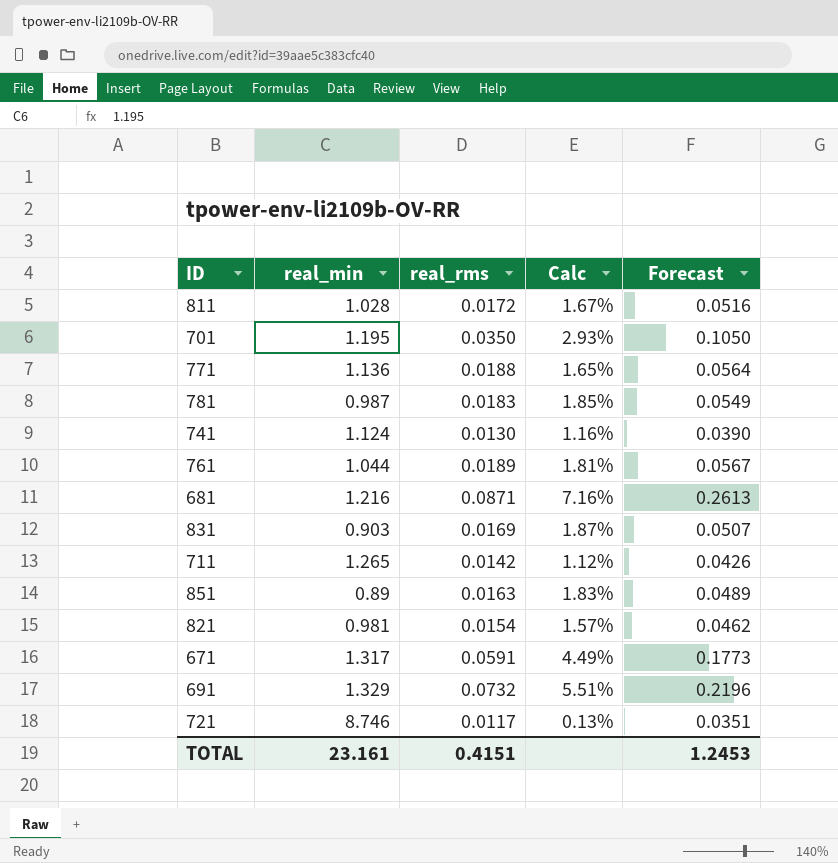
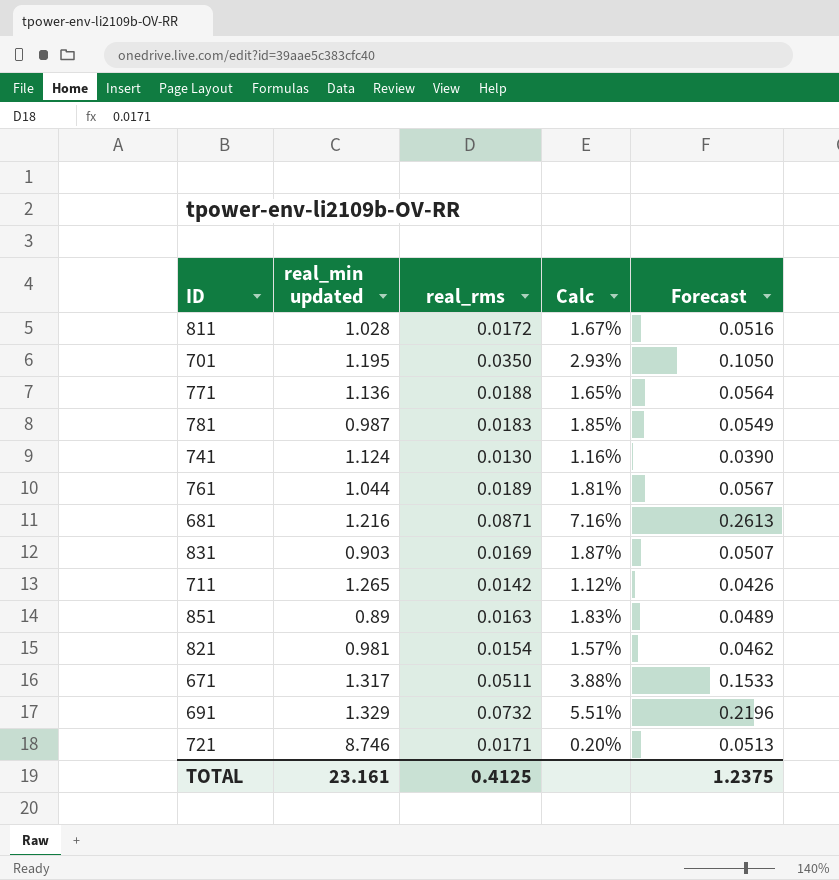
column name: real_min -> real_min updated
671 | real_rms: 0.0591 -> 0.0511
671 | Calc: 4.49% -> 3.88%
671 | Forecast: 0.1773 -> 0.1533
721 | real_rms: 0.0117 -> 0.0171
721 | Calc: 0.13% -> 0.20%
721 | Forecast: 0.0351 -> 0.0513
TOTAL | real_rms: 0.4151 -> 0.4125
TOTAL | Forecast: 1.2453 -> 1.2375

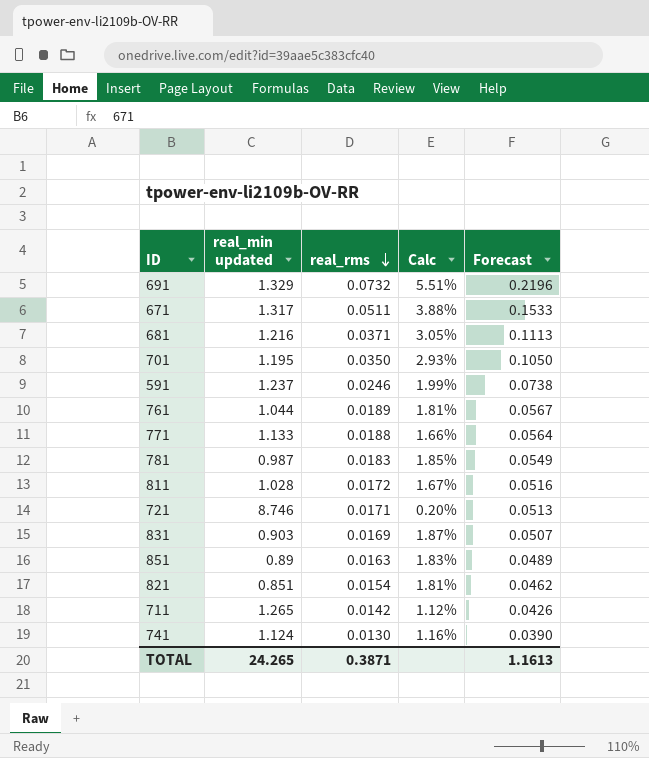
row order: none -> real_rms descending
681 | real_rms: 0.0871 -> 0.0371
681 | Calc: 7.16% -> 3.05%
681 | Forecast: 0.2613 -> 0.1113
row 591: none -> 1.237 | 0.0246 | 1.99% | 0.0738
771 | real_min updated: 1.136 -> 1.133
771 | Calc: 1.65% -> 1.66%
821 | real_min updated: 0.981 -> 0.851
821 | Calc: 1.57% -> 1.81%
TOTAL | real_min updated: 23.161 -> 24.265
TOTAL | real_rms: 0.4125 -> 0.3871
TOTAL | Forecast: 1.2375 -> 1.1613

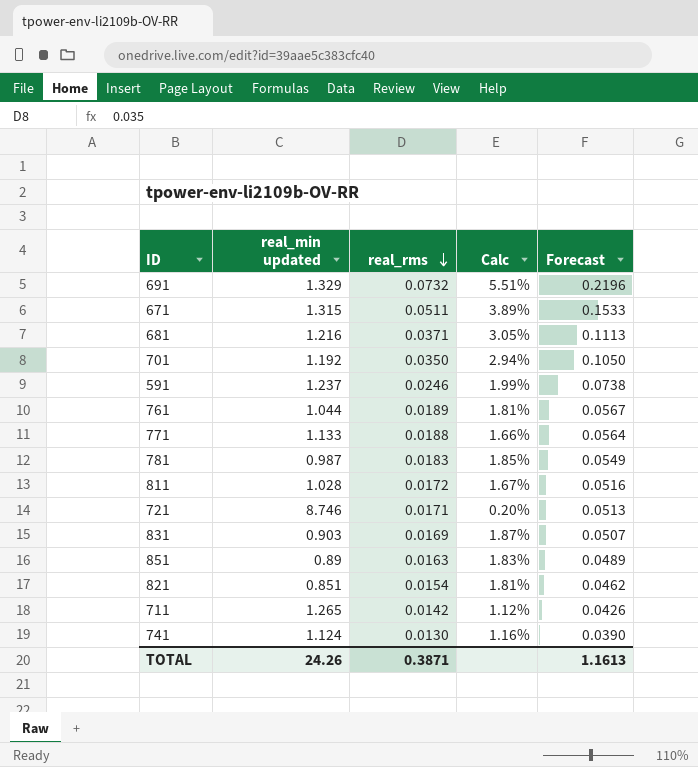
671 | real_min updated: 1.317 -> 1.315
671 | Calc: 3.88% -> 3.89%
701 | real_min updated: 1.195 -> 1.192
701 | Calc: 2.93% -> 2.94%
TOTAL | real_min updated: 24.265 -> 24.26

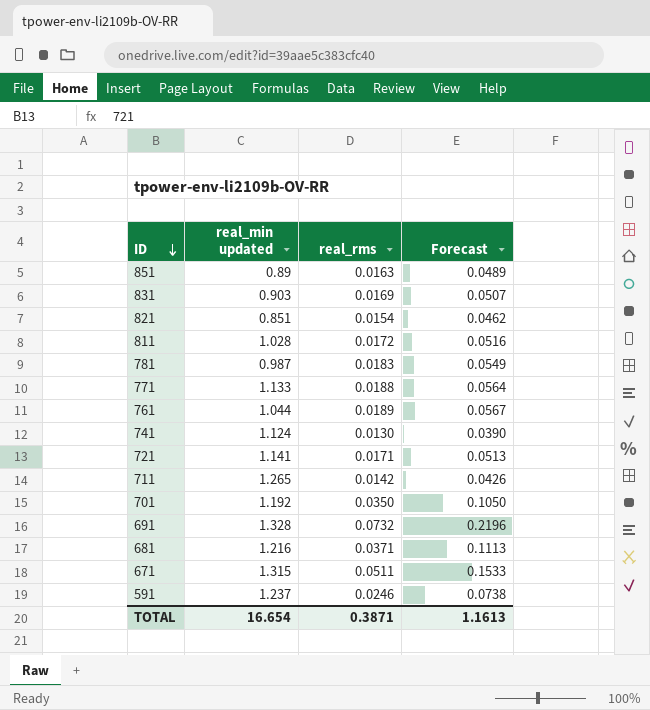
row order: real_rms descending -> ID descending
column Calc | formula: [real_rms] / [real_min updated] -> none
721 | real_min updated: 8.746 -> 1.141
691 | real_min updated: 1.329 -> 1.328
TOTAL | real_min updated: 24.26 -> 16.654

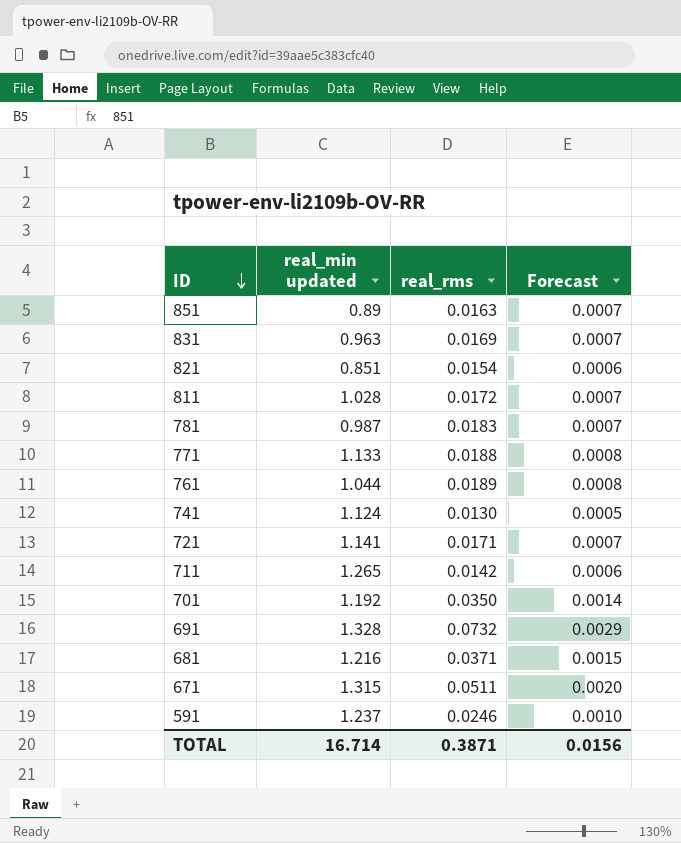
column Forecast | formula: [real_rms] * 3 -> [real_rms] * 0.04
831 | real_min updated: 0.903 -> 0.963
TOTAL | real_min updated: 16.654 -> 16.714
TOTAL | Forecast: 1.1613 -> 0.0156

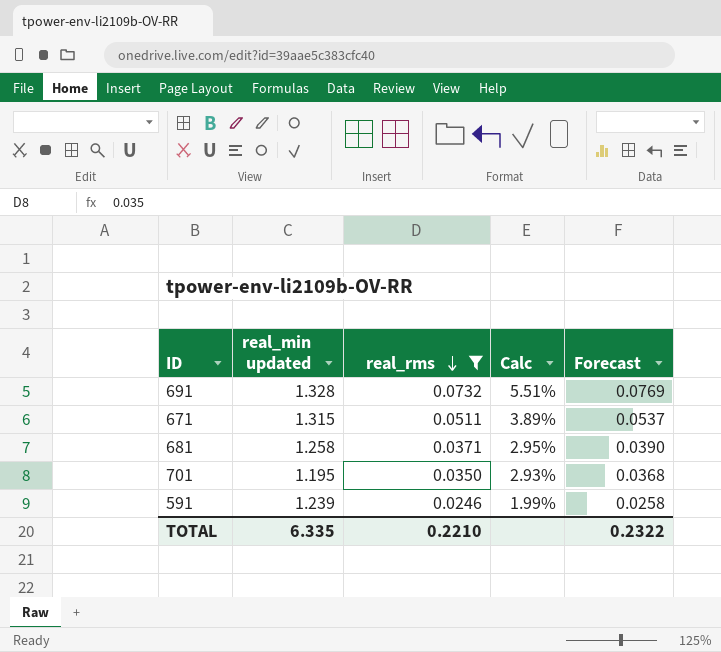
filter: none -> real_rms >= 0.0246
row order: ID descending -> real_rms descending
column Calc | formula: none -> [real_rms] / [real_min updated]
column Forecast | formula: [real_rms] * 0.04 -> [real_rms] * 1.05
681 | real_min updated: 1.216 -> 1.258
701 | real_min updated: 1.192 -> 1.195
591 | real_min updated: 1.237 -> 1.239
TOTAL | real_min updated: 16.714 -> 6.335
TOTAL | real_rms: 0.3871 -> 0.2210
TOTAL | Forecast: 0.0156 -> 0.2322

